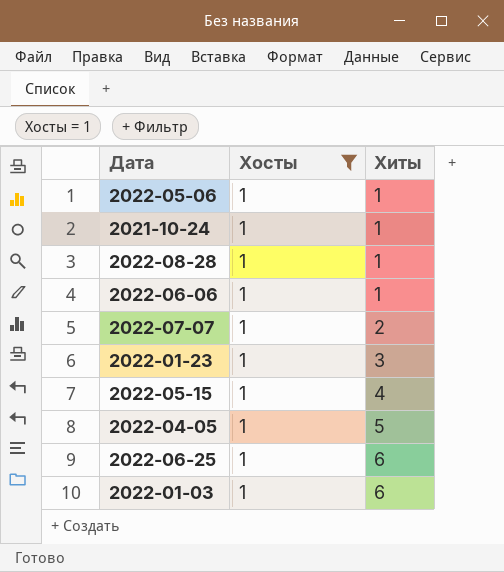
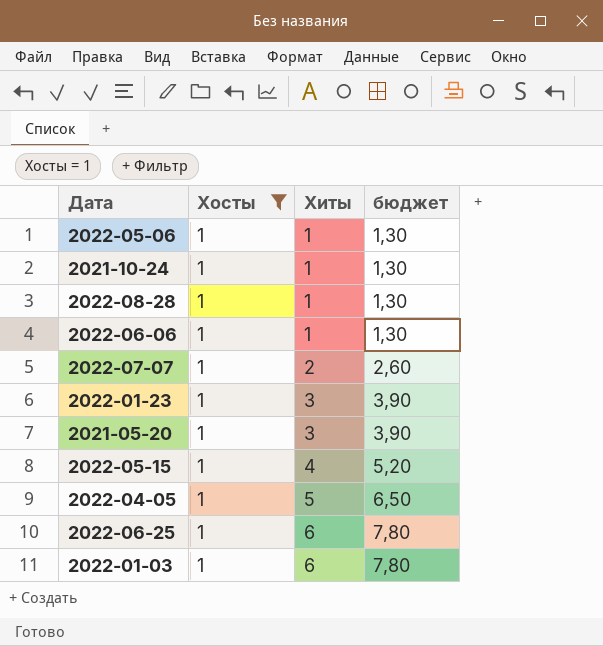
column бюджет | formula: none -> [Хиты] * 1,3
row 2021-05-20: none -> 1 | 3 | 3,90

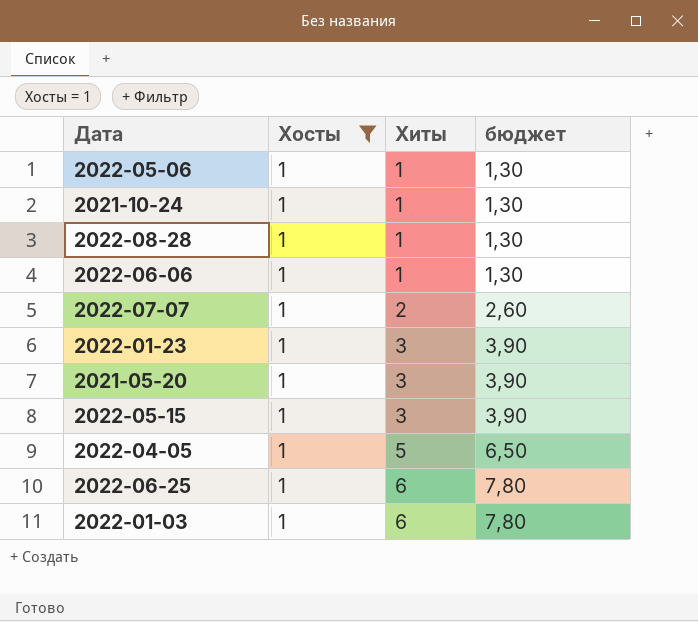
2022-05-15 | Хиты: 4 -> 3
2022-05-15 | бюджет: 5,20 -> 3,90

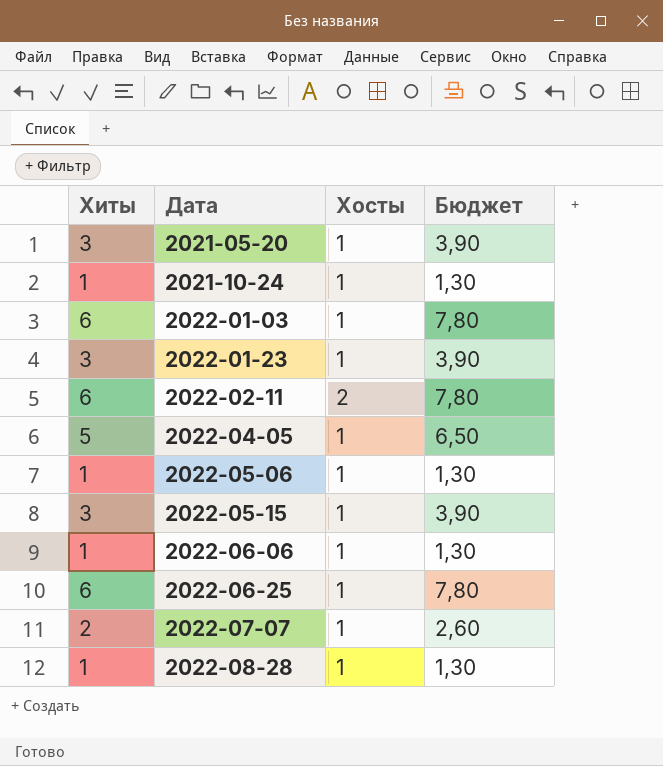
filter: Хосты = 1 -> none
row order: Хиты ascending -> Дата ascending
column Хиты | position: 3 -> 1
column name: бюджет -> Бюджет

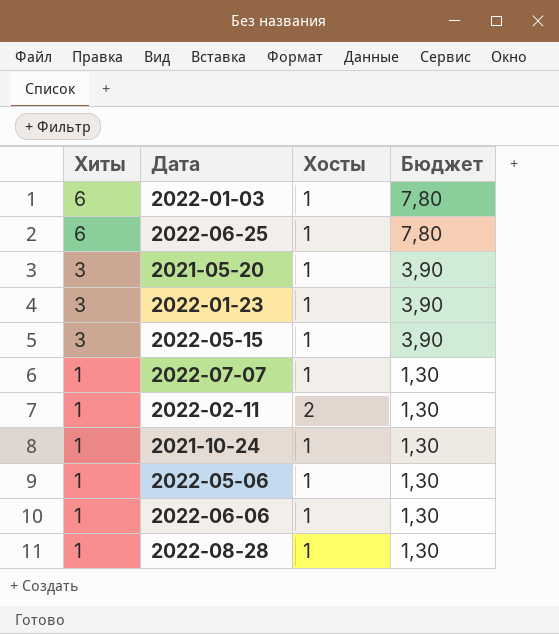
row order: Дата ascending -> Хиты descending
row 2022-04-05: 5 | 1 | 6,50 -> none
2022-07-07 | Хиты: 2 -> 1
2022-07-07 | Бюджет: 2,60 -> 1,30
2022-02-11 | Хиты: 6 -> 1
2022-02-11 | Бюджет: 7,80 -> 1,30

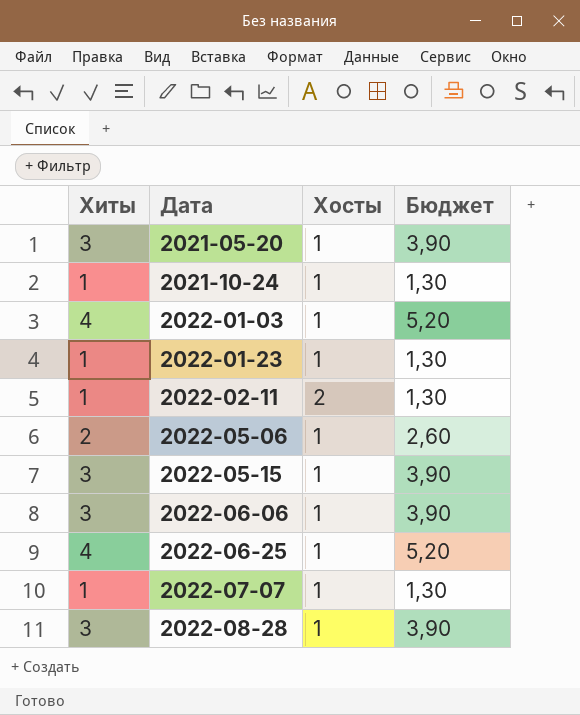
row order: Хиты descending -> Дата ascending
2022-01-03 | Хиты: 6 -> 4
2022-01-03 | Бюджет: 7,80 -> 5,20
2022-01-23 | Хиты: 3 -> 1
2022-01-23 | Бюджет: 3,90 -> 1,30
2022-05-06 | Хиты: 1 -> 2
2022-05-06 | Бюджет: 1,30 -> 2,60
2022-06-06 | Хиты: 1 -> 3
2022-06-06 | Бюджет: 1,30 -> 3,90
2022-06-25 | Хиты: 6 -> 4
2022-06-25 | Бюджет: 7,80 -> 5,20
2022-08-28 | Хиты: 1 -> 3
2022-08-28 | Бюджет: 1,30 -> 3,90

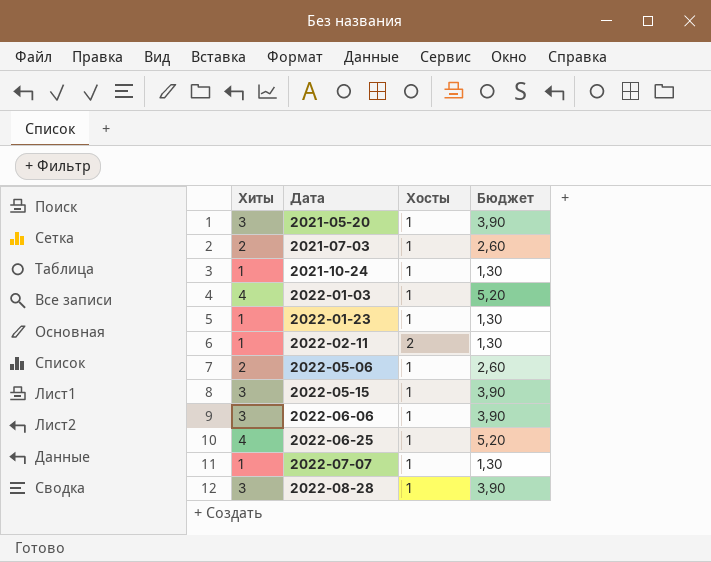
row 2021-07-03: none -> 2 | 1 | 2,60

